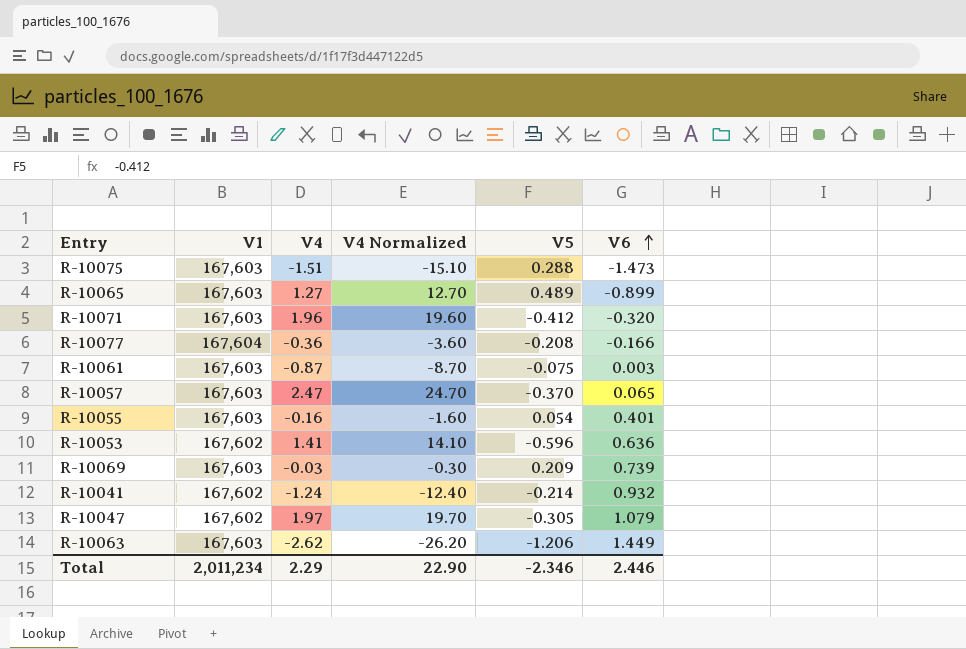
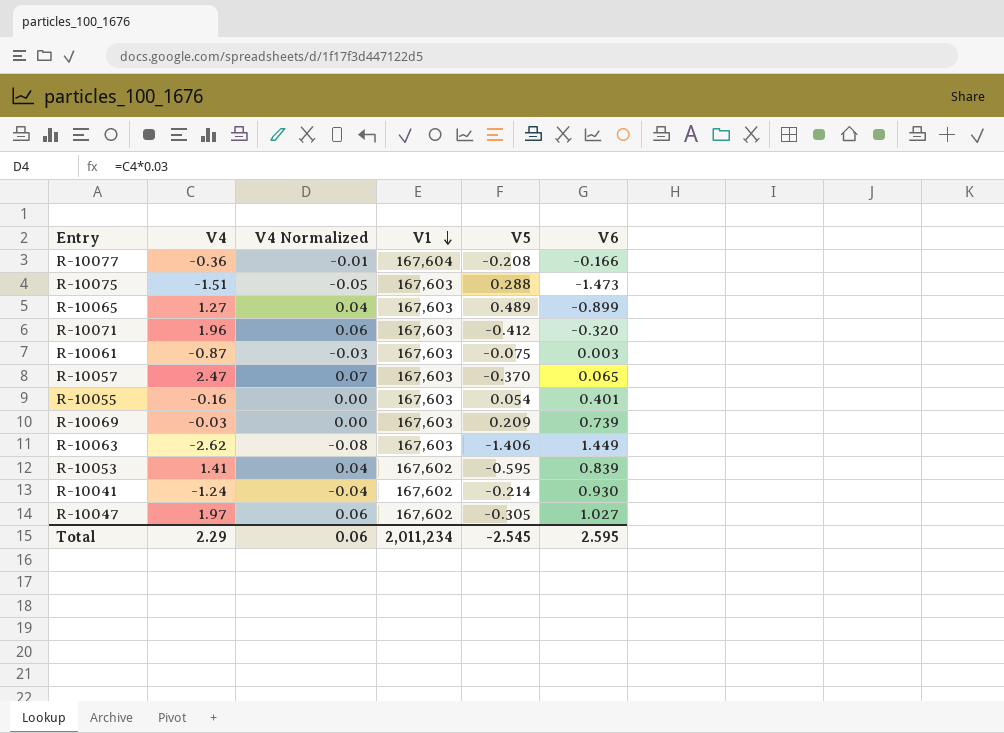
row order: V6 ascending -> V1 descending
column V4 Normalized | formula: [V4] * 10 -> [V4] * 0.03
column V1 | position: 2 -> 4
R-10063 | V5: -1.206 -> -1.406
R-10053 | V5: -0.596 -> -0.595
R-10053 | V6: 0.636 -> 0.839
R-10041 | V6: 0.932 -> 0.930
R-10047 | V6: 1.079 -> 1.027
Total | V4 Normalized: 22.90 -> 0.06
Total | V5: -2.346 -> -2.545
Total | V6: 2.446 -> 2.595

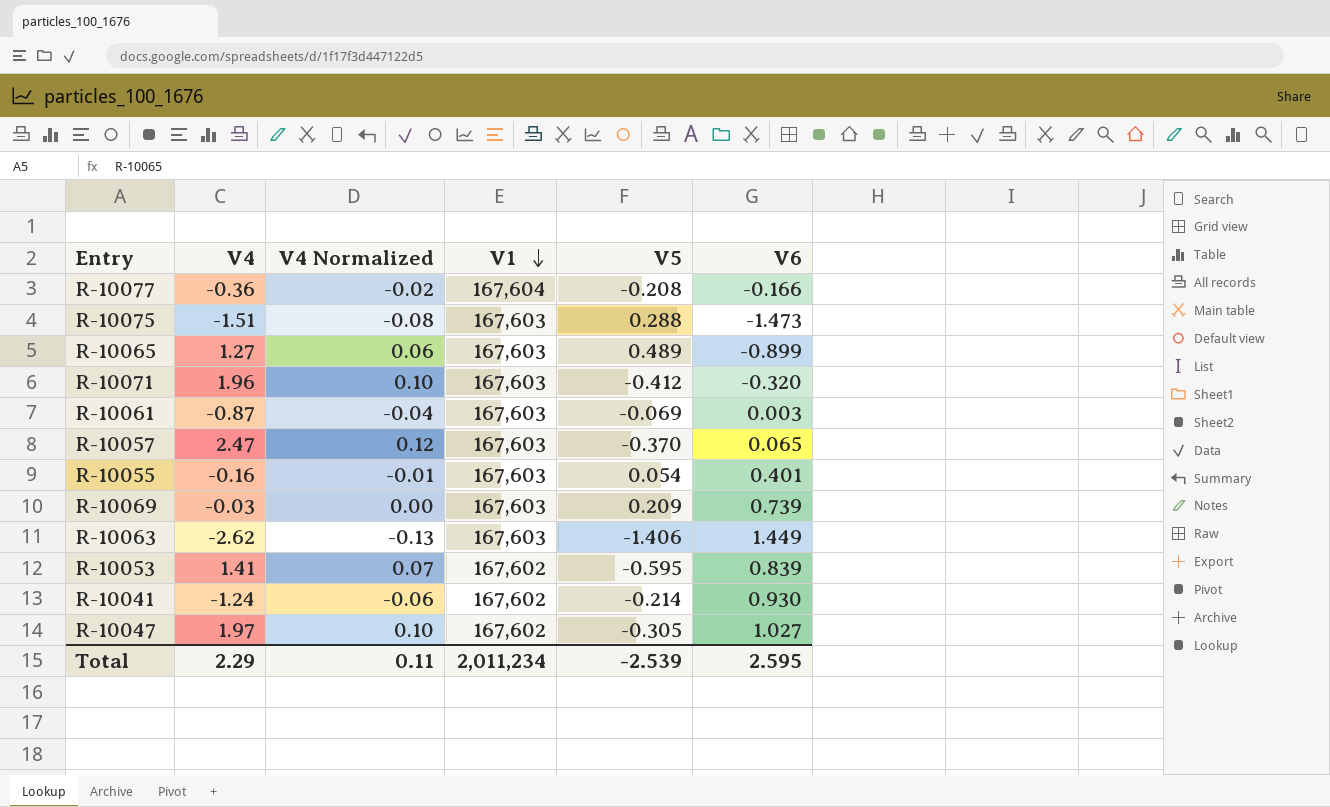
column V4 Normalized | formula: [V4] * 0.03 -> [V4] * 0.05
R-10061 | V5: -0.075 -> -0.069
Total | V4 Normalized: 0.06 -> 0.11
Total | V5: -2.545 -> -2.539

